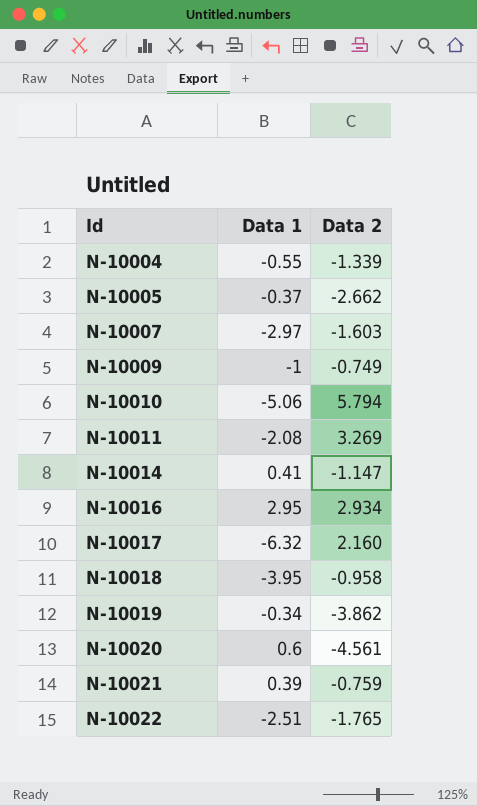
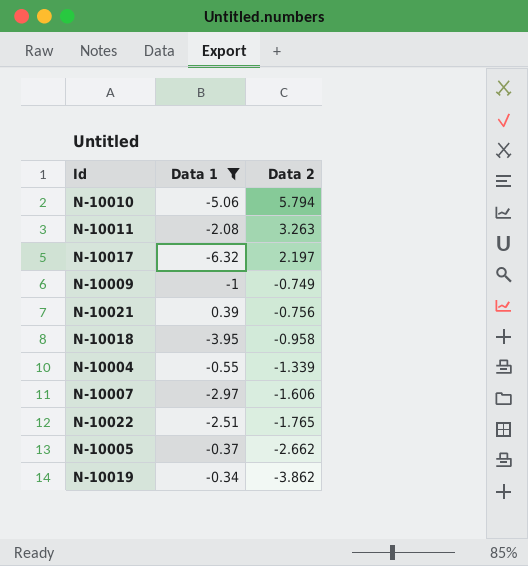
filter: none -> Data 1 <= 0.39
row order: Id ascending -> Data 2 descending
N-10011 | Data 2: 3.269 -> 3.263
N-10017 | Data 2: 2.160 -> 2.197
N-10021 | Data 2: -0.759 -> -0.756
N-10007 | Data 2: -1.603 -> -1.606

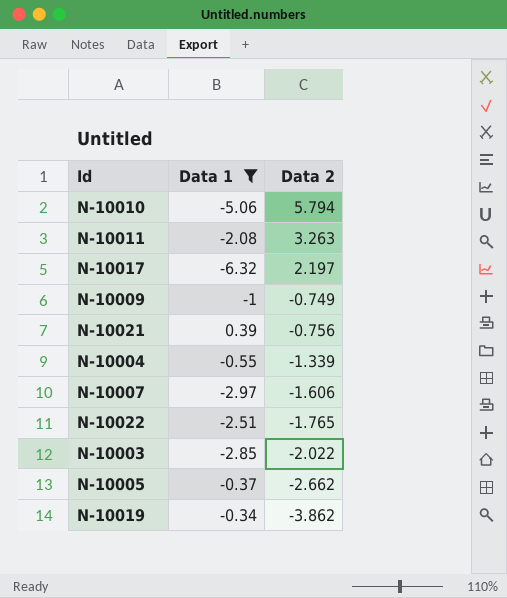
row N-10018: -3.95 | -0.958 -> none
row N-10003: none -> -2.85 | -2.022

